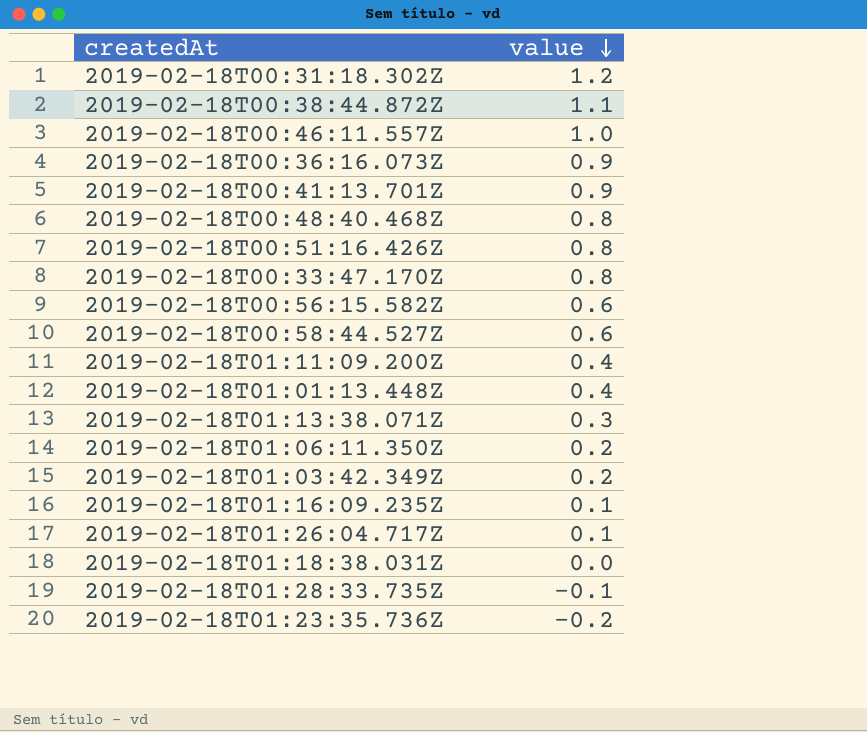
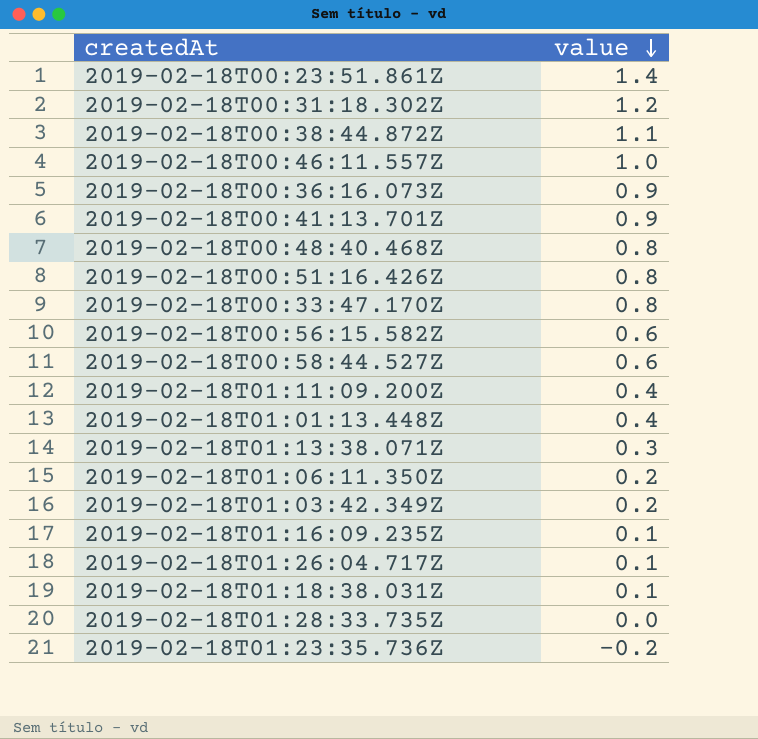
row 2019-02-18T00:23:51.861Z: none -> 1.4
2019-02-18T01:18:38.031Z | value: 0.0 -> 0.1
2019-02-18T01:28:33.735Z | value: -0.1 -> 0.0

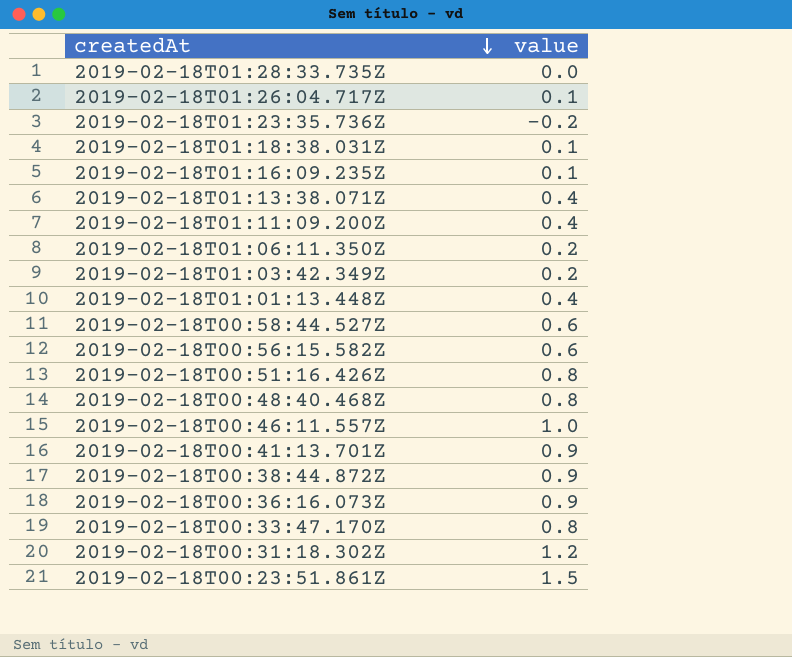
row order: value descending -> createdAt descending
2019-02-18T01:13:38.071Z | value: 0.3 -> 0.4
2019-02-18T00:38:44.872Z | value: 1.1 -> 0.9
2019-02-18T00:23:51.861Z | value: 1.4 -> 1.5

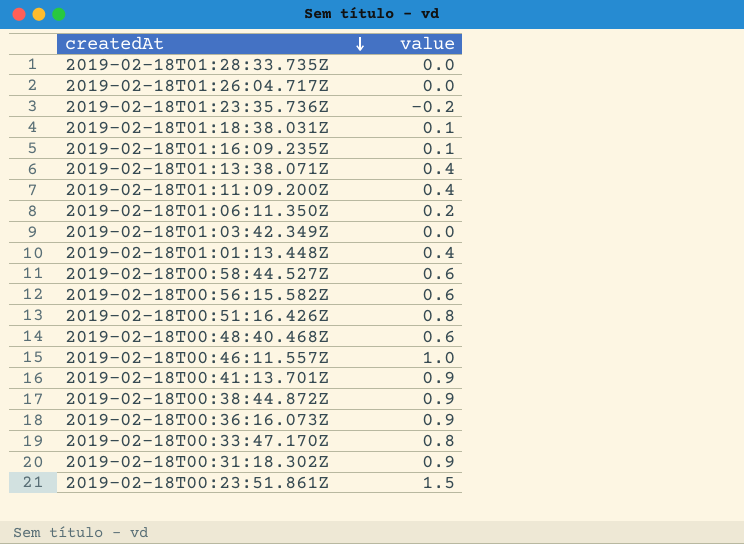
2019-02-18T01:26:04.717Z | value: 0.1 -> 0.0
2019-02-18T01:03:42.349Z | value: 0.2 -> 0.0
2019-02-18T00:48:40.468Z | value: 0.8 -> 0.6
2019-02-18T00:31:18.302Z | value: 1.2 -> 0.9

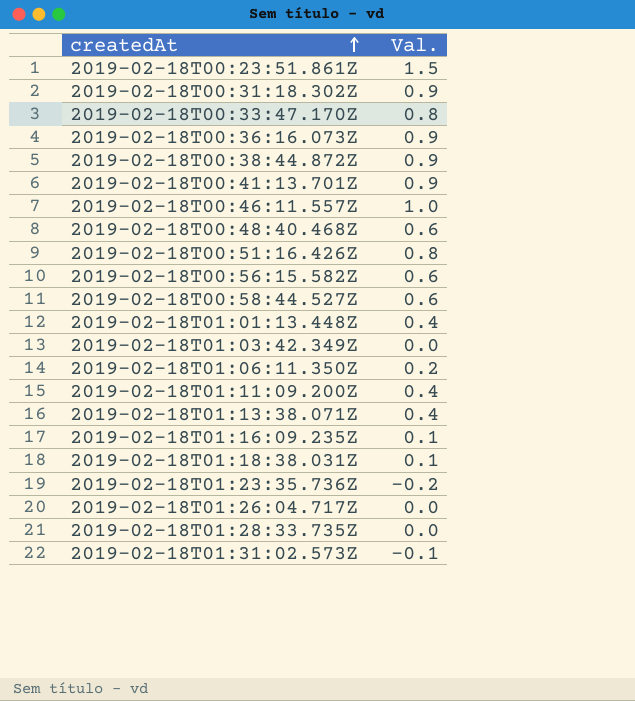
row order: createdAt descending -> createdAt ascending
column name: value -> Val.
row 2019-02-18T01:31:02.573Z: none -> -0.1

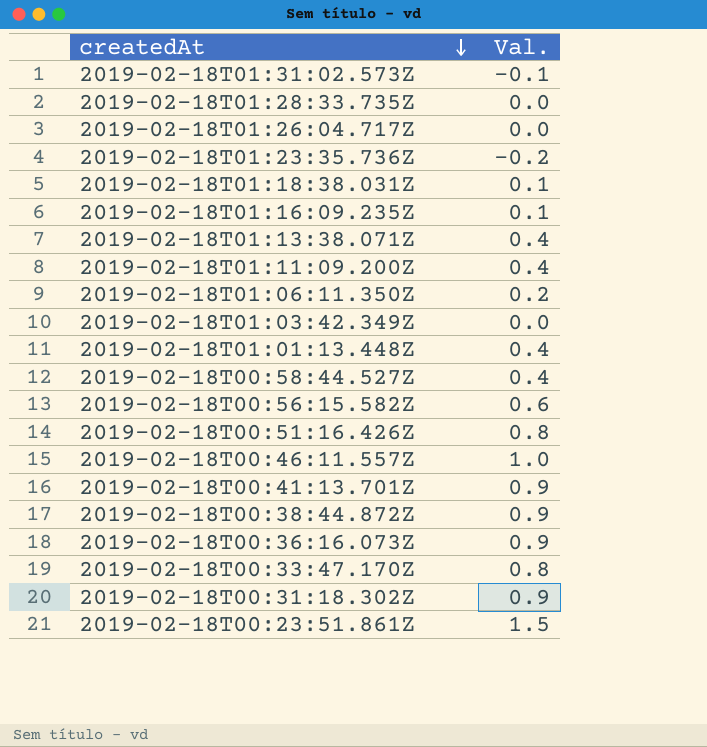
row order: createdAt ascending -> createdAt descending
row 2019-02-18T00:48:40.468Z: 0.6 -> none
2019-02-18T00:58:44.527Z | Val.: 0.6 -> 0.4

